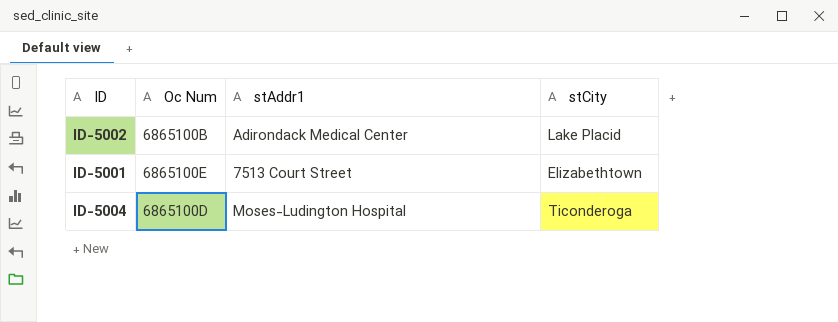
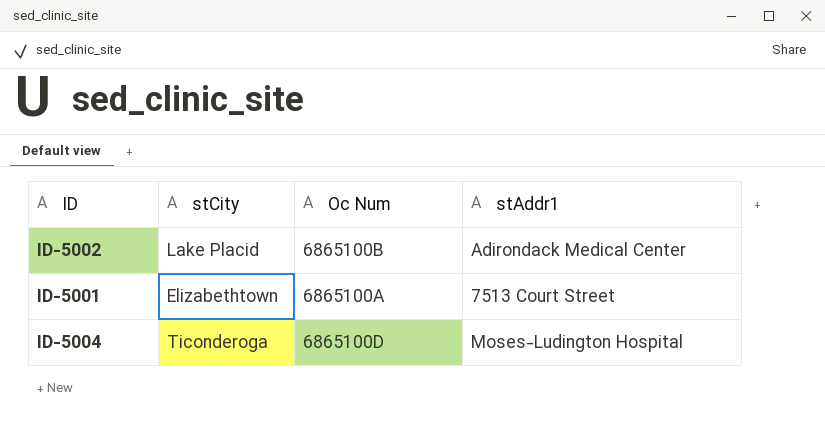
column stCity | position: 4 -> 2
ID-5001 | Oc Num: 6865100E -> 6865100A

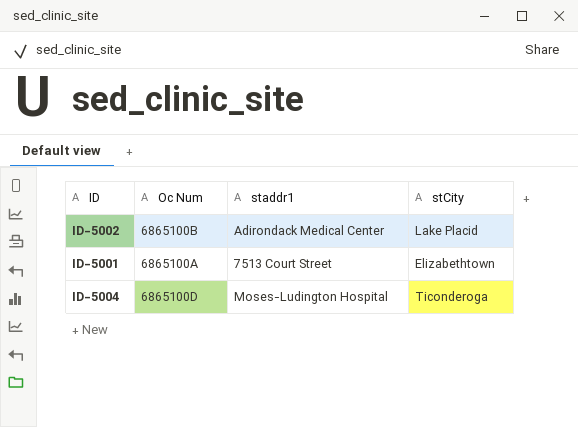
column name: stAddr1 -> staddr1
column stCity | position: 2 -> 4

